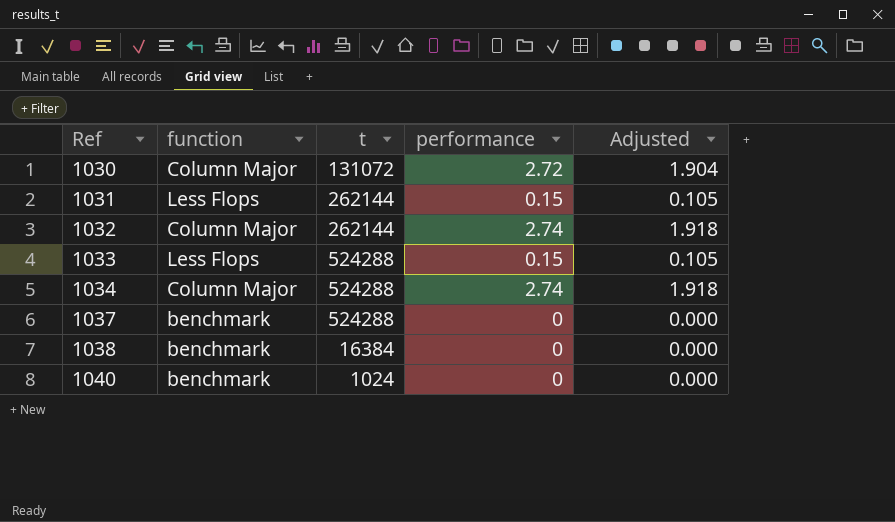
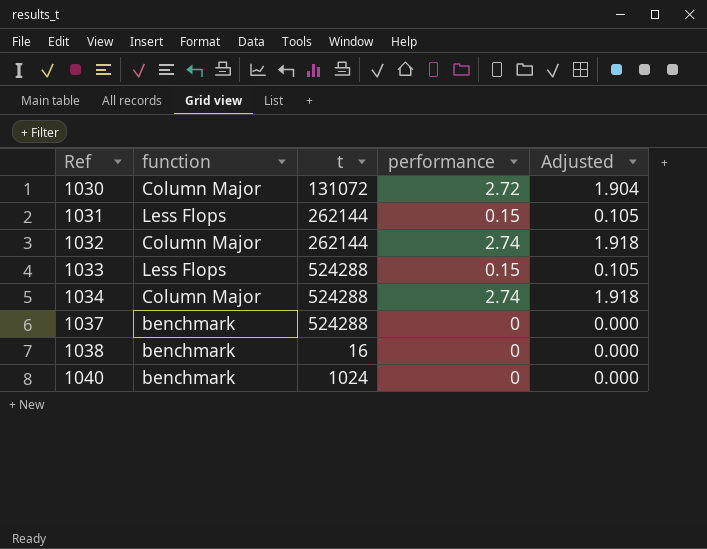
1038 | t: 16384 -> 16

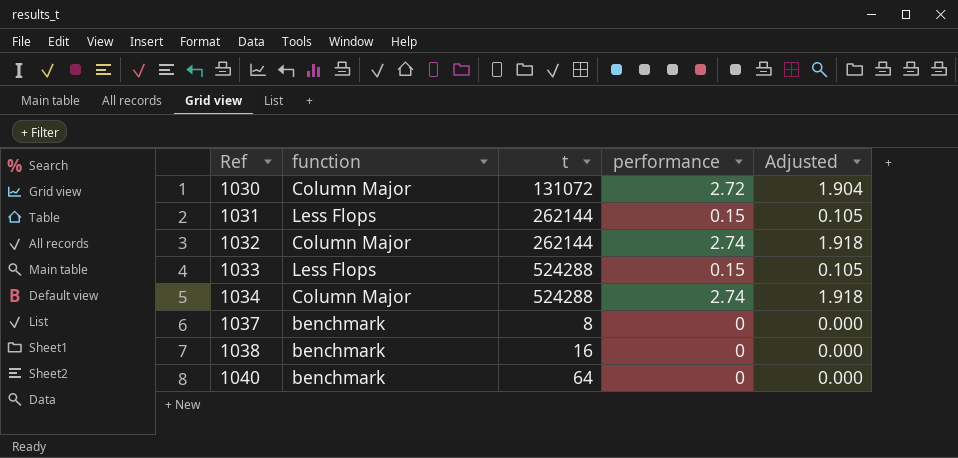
1037 | t: 524288 -> 8
1040 | t: 1024 -> 64

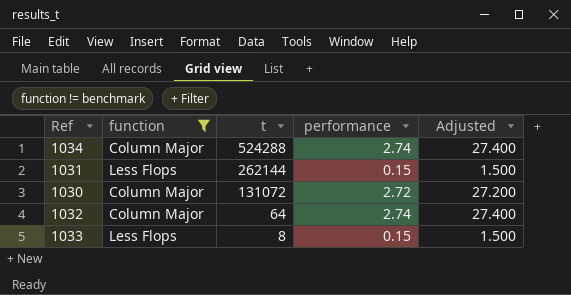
filter: none -> function != benchmark
row order: Ref ascending -> t descending
column Adjusted | formula: [performance] * 0.7 -> [performance] * 10
1032 | t: 262144 -> 64
1033 | t: 524288 -> 8

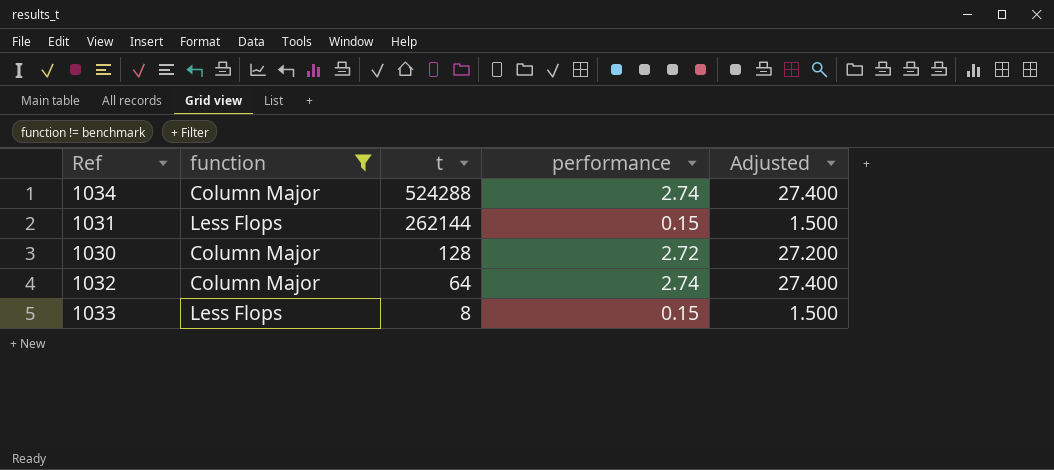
1030 | t: 131072 -> 128

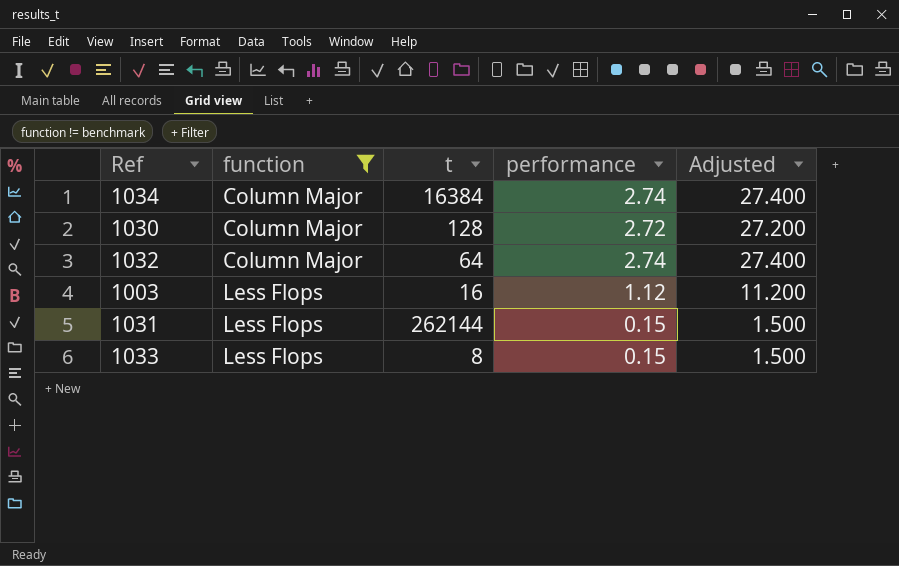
row order: t descending -> function ascending
1034 | t: 524288 -> 16384
row 1003: none -> Less Flops | 16 | 1.12 | 11.200

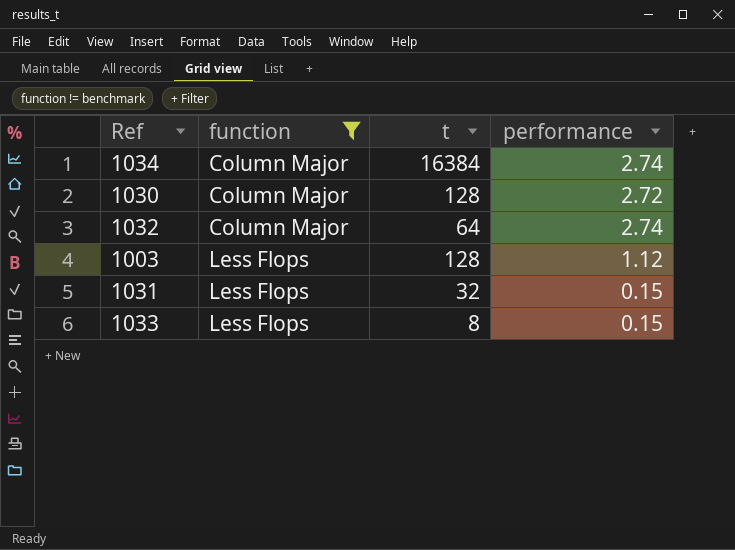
column Adjusted | formula: [performance] * 10 -> none
1003 | t: 16 -> 128
1031 | t: 262144 -> 32

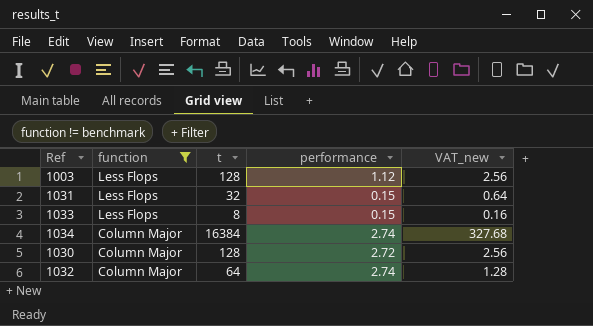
row order: function ascending -> function descending
column VAT_new | formula: none -> [t] * 0.02

